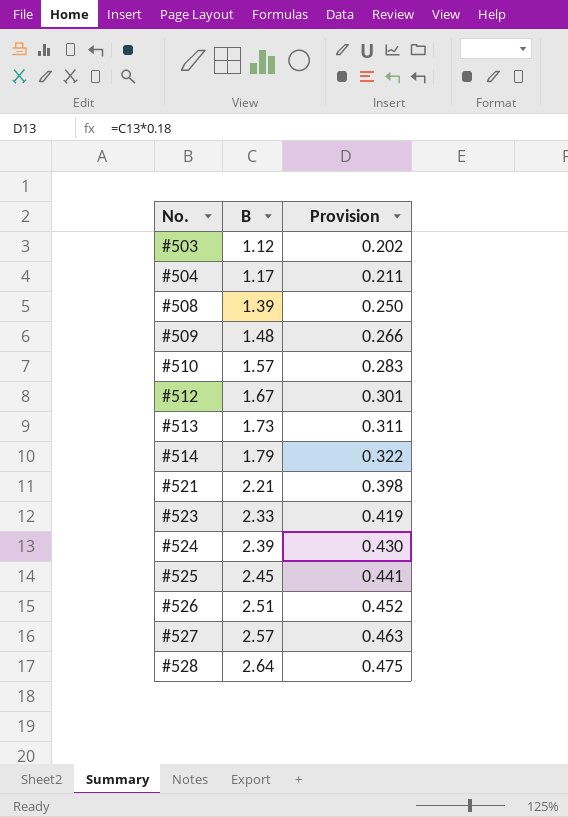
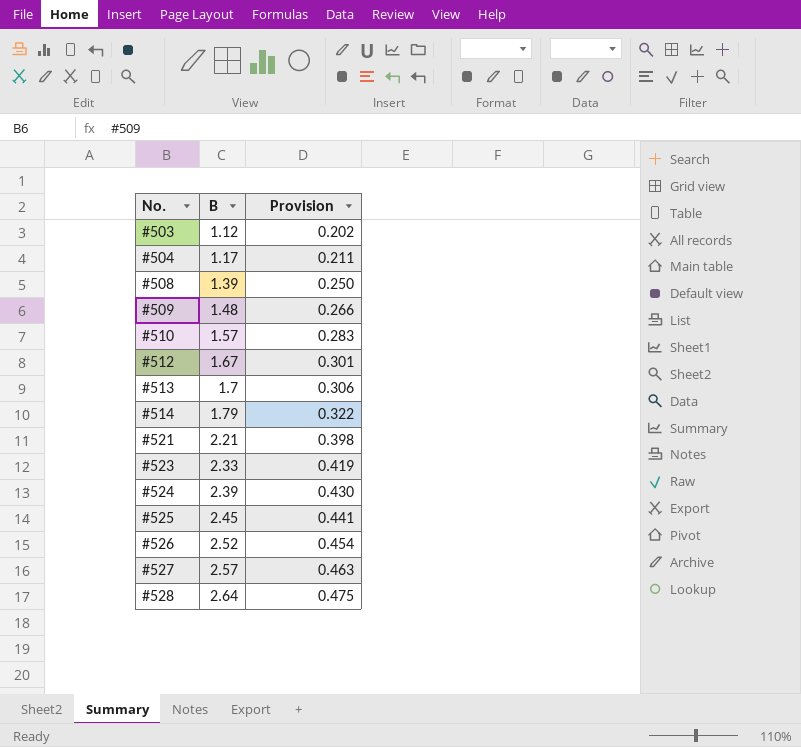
#513 | B: 1.73 -> 1.7
#513 | Provision: 0.311 -> 0.306
#526 | B: 2.51 -> 2.52
#526 | Provision: 0.452 -> 0.454

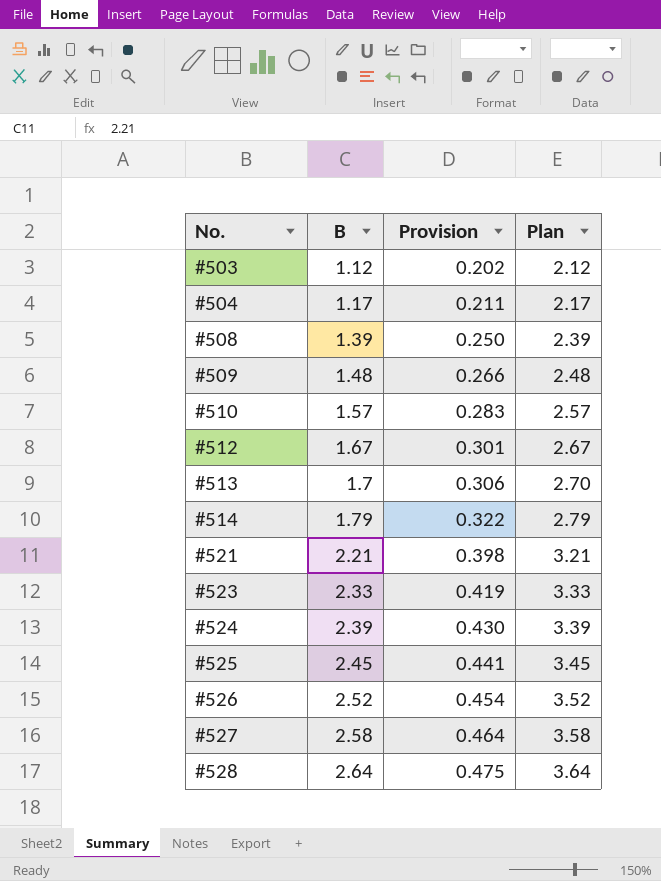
column Plan | formula: none -> [B] + 1
#527 | B: 2.57 -> 2.58
#527 | Provision: 0.463 -> 0.464

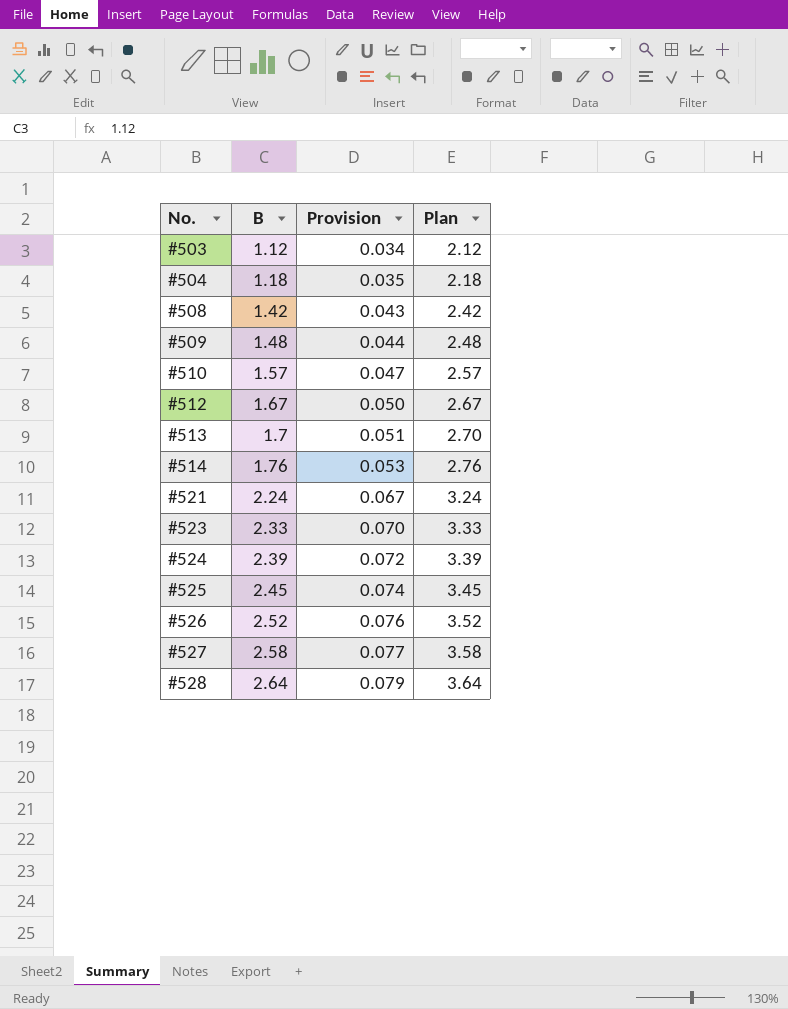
column Provision | formula: [B] * 0.18 -> [B] * 0.03
#504 | B: 1.17 -> 1.18
#504 | Plan: 2.17 -> 2.18
#508 | B: 1.39 -> 1.42
#508 | Plan: 2.39 -> 2.42
#514 | B: 1.79 -> 1.76
#514 | Plan: 2.79 -> 2.76
#521 | B: 2.21 -> 2.24
#521 | Plan: 3.21 -> 3.24

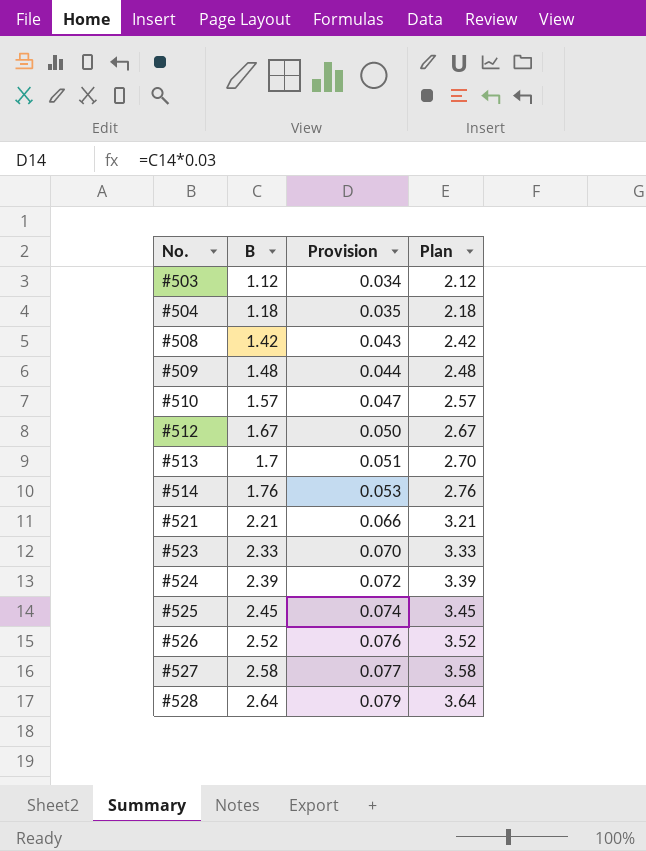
#521 | B: 2.24 -> 2.21
#521 | Provision: 0.067 -> 0.066
#521 | Plan: 3.24 -> 3.21

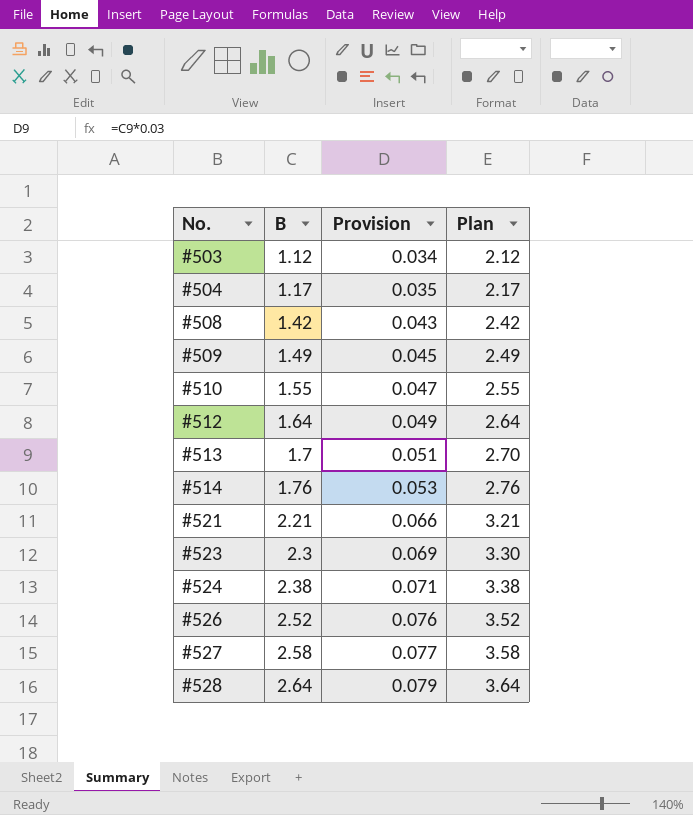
row #525: 2.45 | 0.074 | 3.45 -> none
#504 | B: 1.18 -> 1.17
#504 | Plan: 2.18 -> 2.17
#509 | B: 1.48 -> 1.49
#509 | Provision: 0.044 -> 0.045
#509 | Plan: 2.48 -> 2.49
#510 | B: 1.57 -> 1.55
#510 | Plan: 2.57 -> 2.55
#512 | B: 1.67 -> 1.64
#512 | Provision: 0.050 -> 0.049
#512 | Plan: 2.67 -> 2.64
#523 | B: 2.33 -> 2.3
#523 | Provision: 0.070 -> 0.069
#523 | Plan: 3.33 -> 3.30
#524 | B: 2.39 -> 2.38
#524 | Provision: 0.072 -> 0.071
#524 | Plan: 3.39 -> 3.38

